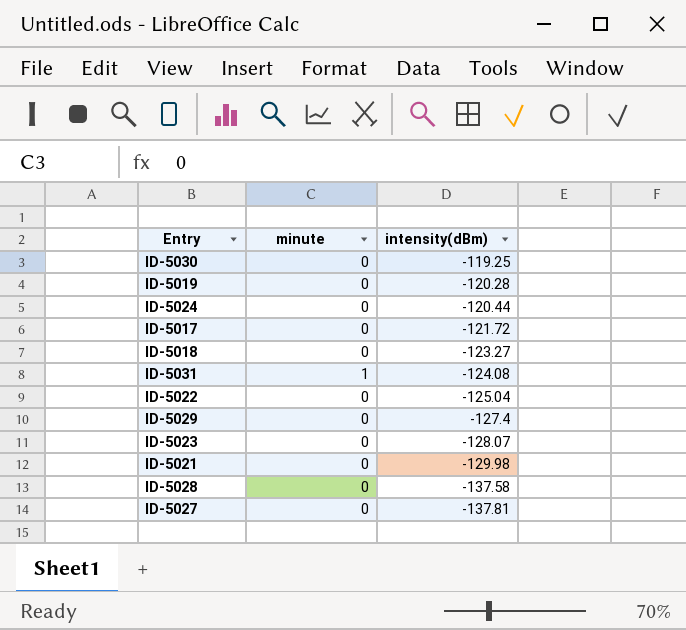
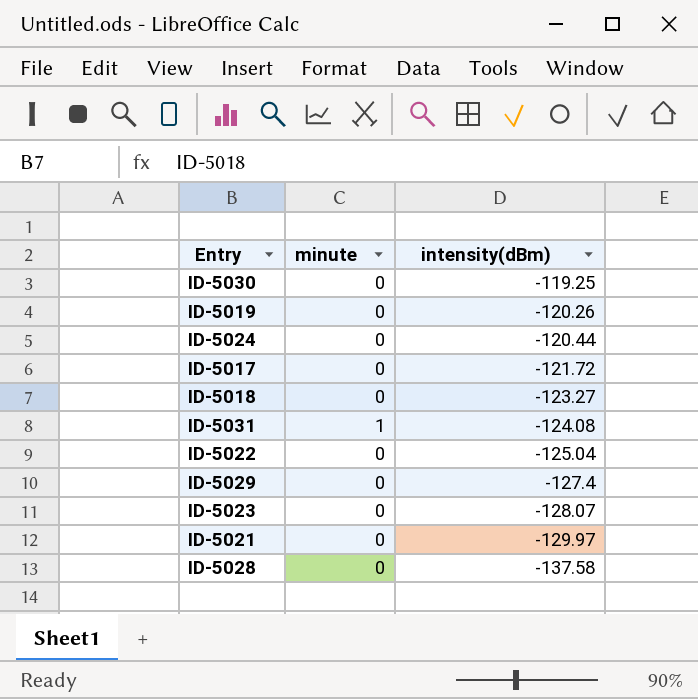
row ID-5027: 0 | -137.81 -> none
ID-5019 | intensity(dBm): -120.28 -> -120.26
ID-5021 | intensity(dBm): -129.98 -> -129.97

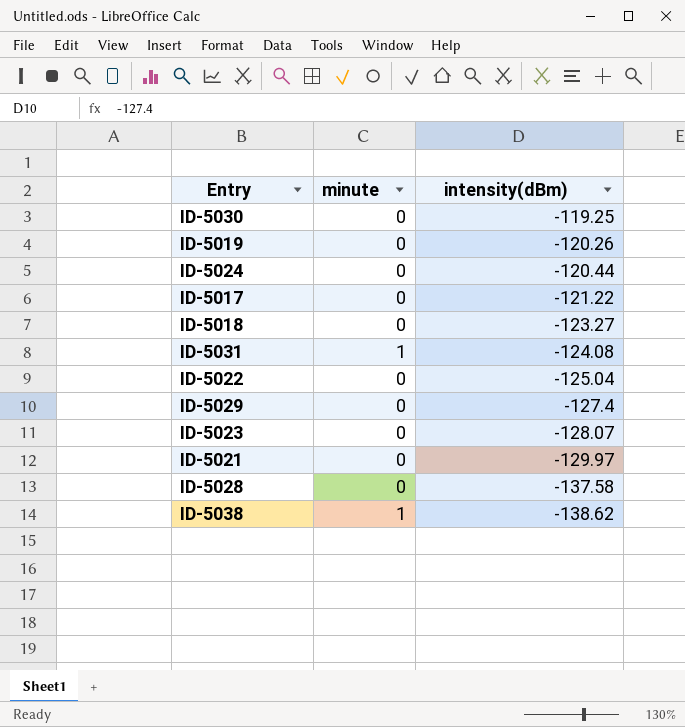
ID-5017 | intensity(dBm): -121.72 -> -121.22
row ID-5038: none -> 1 | -138.62

